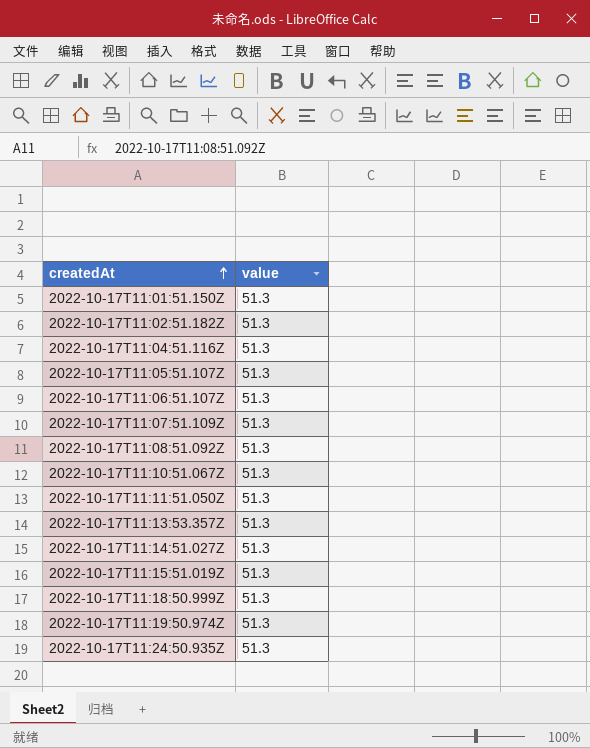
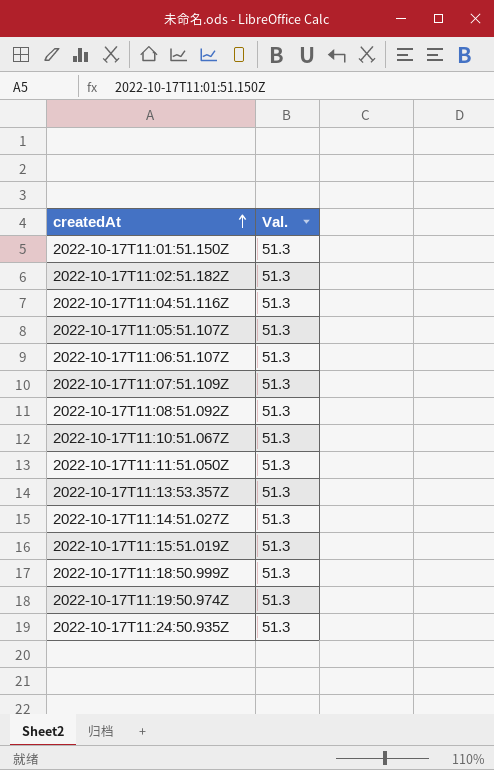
column name: value -> Val.

